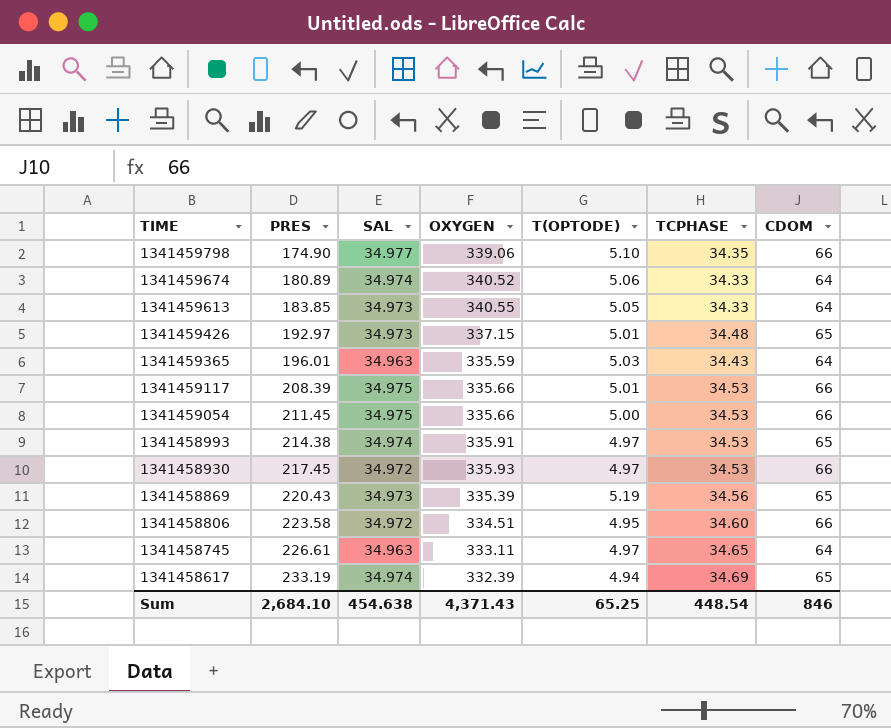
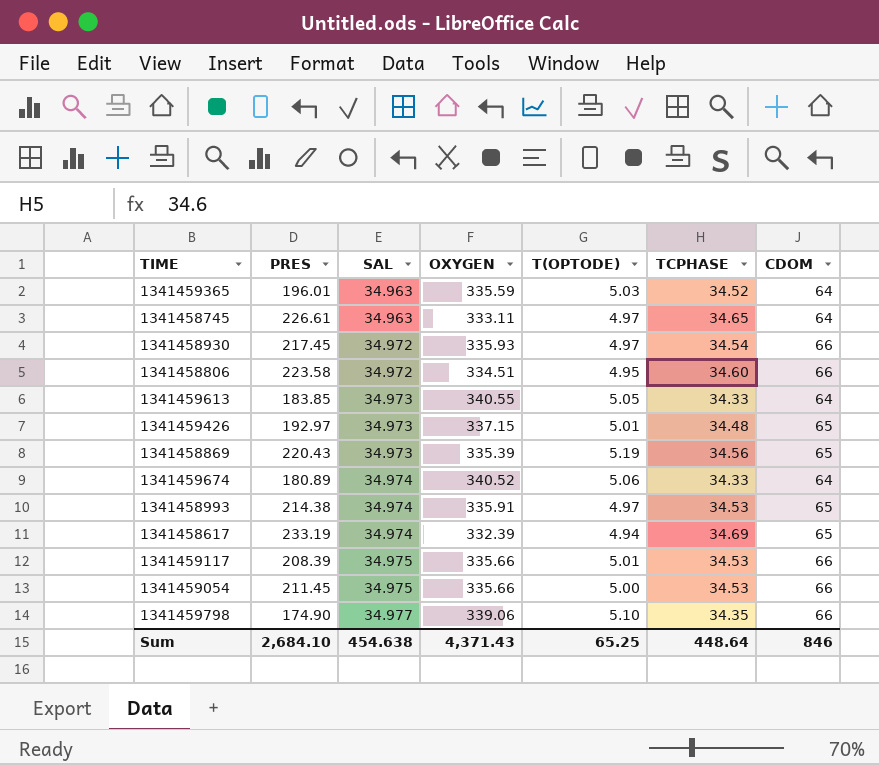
row order: TIME descending -> SAL ascending
1341459365 | TCPHASE: 34.43 -> 34.52
1341458930 | TCPHASE: 34.53 -> 34.54
Sum | TCPHASE: 448.54 -> 448.64

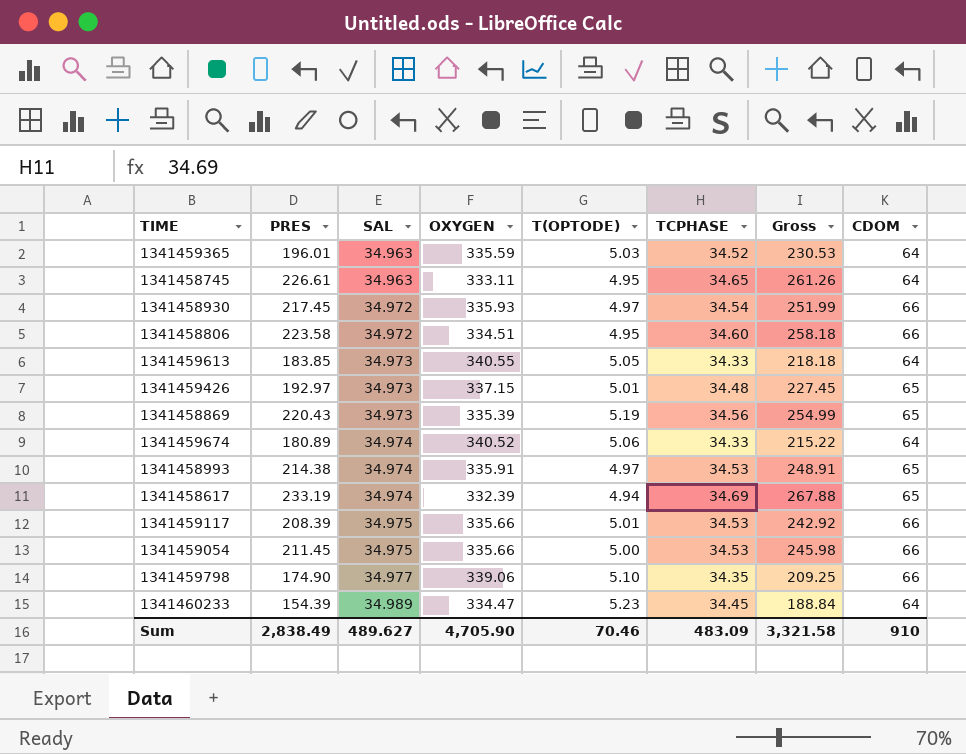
column Gross | formula: none -> [PRES] + [TCPHASE]
1341458745 | T(OPTODE): 4.97 -> 4.95
row 1341460233: none -> 154.39 | 34.989 | 334.47 | 5.23 | 34.45 | 188.84 | 64
Sum | PRES: 2,684.10 -> 2,838.49
Sum | SAL: 454.638 -> 489.627
Sum | OXYGEN: 4,371.43 -> 4,705.90
Sum | T(OPTODE): 65.25 -> 70.46
Sum | TCPHASE: 448.64 -> 483.09
Sum | CDOM: 846 -> 910

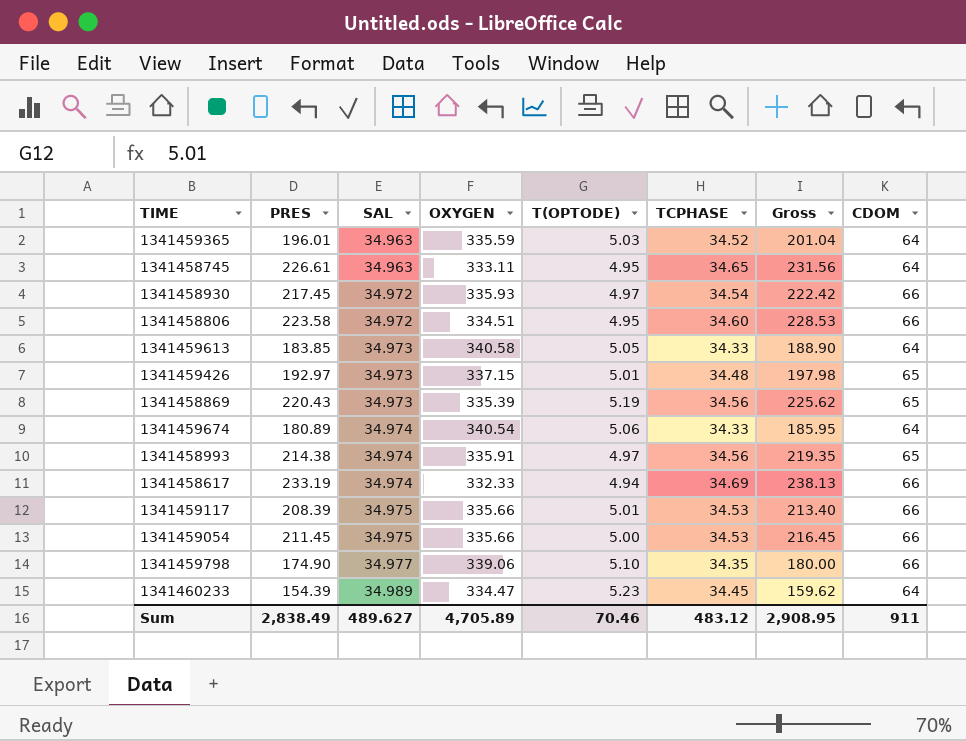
column Gross | formula: [PRES] + [TCPHASE] -> [PRES] + [T(OPTODE)]
1341459613 | OXYGEN: 340.55 -> 340.58
1341459674 | OXYGEN: 340.52 -> 340.54
1341458993 | TCPHASE: 34.53 -> 34.56
1341458617 | OXYGEN: 332.39 -> 332.33
1341458617 | CDOM: 65 -> 66
Sum | OXYGEN: 4,705.90 -> 4,705.89
Sum | TCPHASE: 483.09 -> 483.12
Sum | Gross: 3,321.58 -> 2,908.95
Sum | CDOM: 910 -> 911

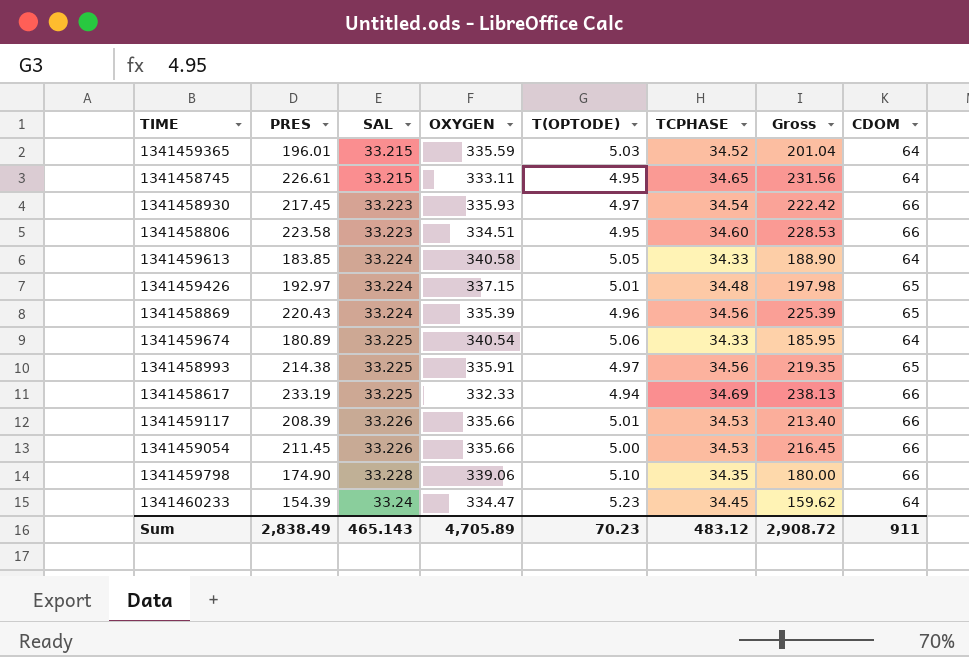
1341459365 | SAL: 34.963 -> 33.215
1341458745 | SAL: 34.963 -> 33.215
1341458930 | SAL: 34.972 -> 33.223
1341458806 | SAL: 34.972 -> 33.223
1341459613 | SAL: 34.973 -> 33.224
1341459426 | SAL: 34.973 -> 33.224
1341458869 | SAL: 34.973 -> 33.224
1341458869 | T(OPTODE): 5.19 -> 4.96
1341458869 | Gross: 225.62 -> 225.39
1341459674 | SAL: 34.974 -> 33.225
1341458993 | SAL: 34.974 -> 33.225
1341458617 | SAL: 34.974 -> 33.225
1341459117 | SAL: 34.975 -> 33.226
1341459054 | SAL: 34.975 -> 33.226
1341459798 | SAL: 34.977 -> 33.228
1341460233 | SAL: 34.989 -> 33.24
Sum | SAL: 489.627 -> 465.143
Sum | T(OPTODE): 70.46 -> 70.23
Sum | Gross: 2,908.95 -> 2,908.72

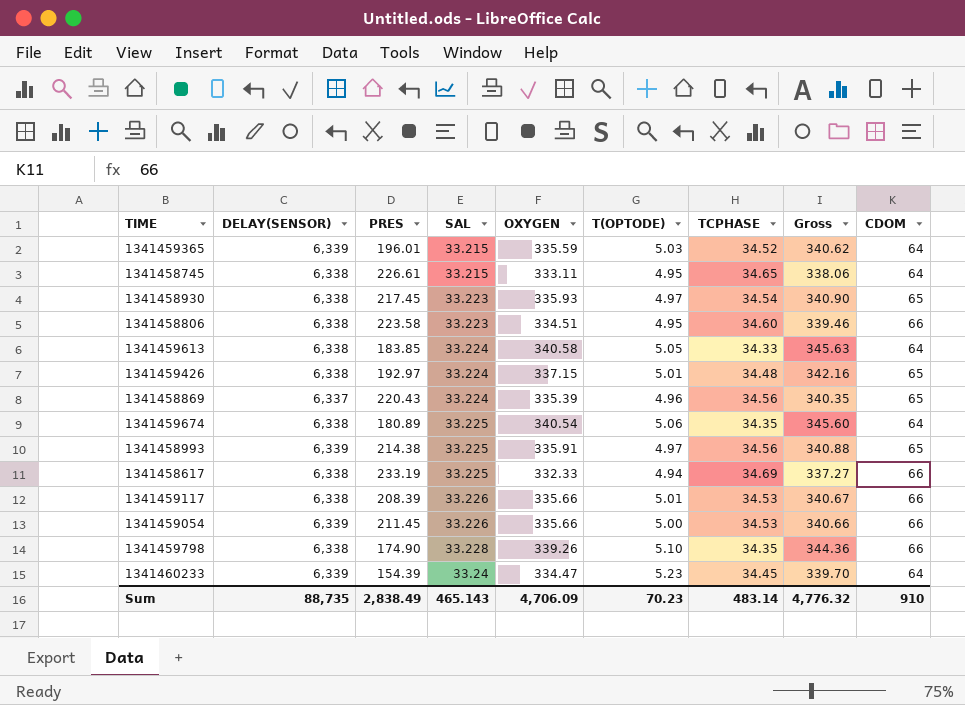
column DELAY(SENSOR) | position: none -> 2
column Gross | formula: [PRES] + [T(OPTODE)] -> [OXYGEN] + [T(OPTODE)]
1341458930 | CDOM: 66 -> 65
1341459674 | TCPHASE: 34.33 -> 34.35
1341459798 | OXYGEN: 339.06 -> 339.26
Sum | OXYGEN: 4,705.89 -> 4,706.09
Sum | TCPHASE: 483.12 -> 483.14
Sum | Gross: 2,908.72 -> 4,776.32
Sum | CDOM: 911 -> 910

